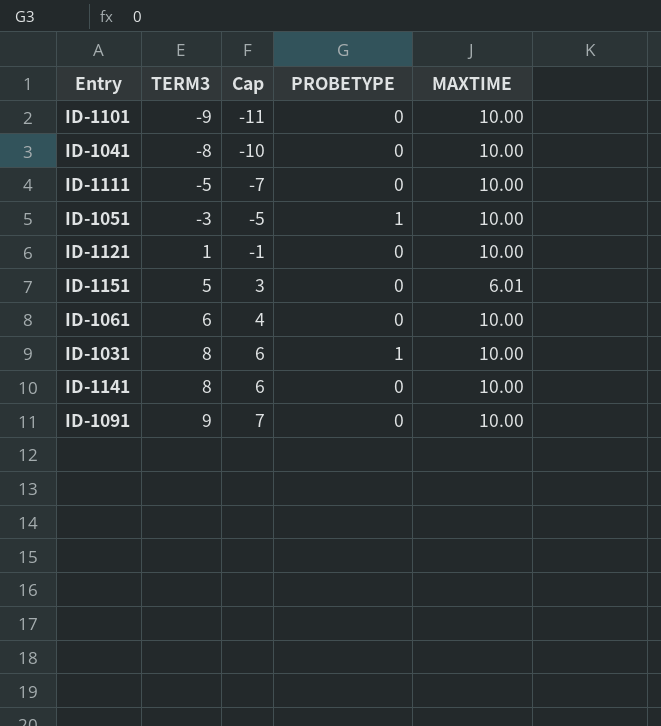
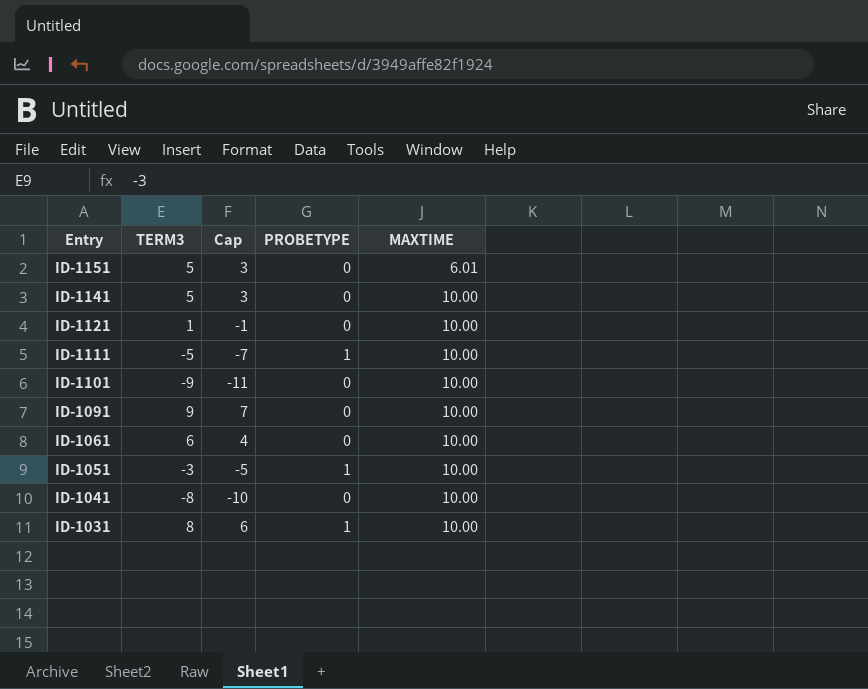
row order: TERM3 ascending -> Entry descending
ID-1141 | TERM3: 8 -> 5
ID-1141 | Cap: 6 -> 3
ID-1111 | PROBETYPE: 0 -> 1

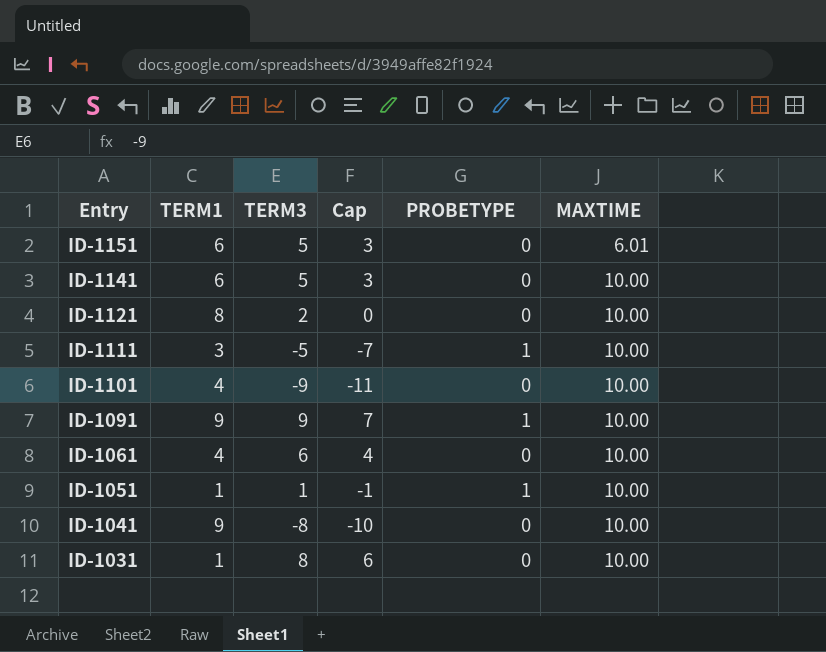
column TERM1 | position: none -> 2
ID-1121 | TERM3: 1 -> 2
ID-1121 | Cap: -1 -> 0
ID-1091 | PROBETYPE: 0 -> 1
ID-1051 | TERM3: -3 -> 1
ID-1051 | Cap: -5 -> -1
ID-1031 | PROBETYPE: 1 -> 0

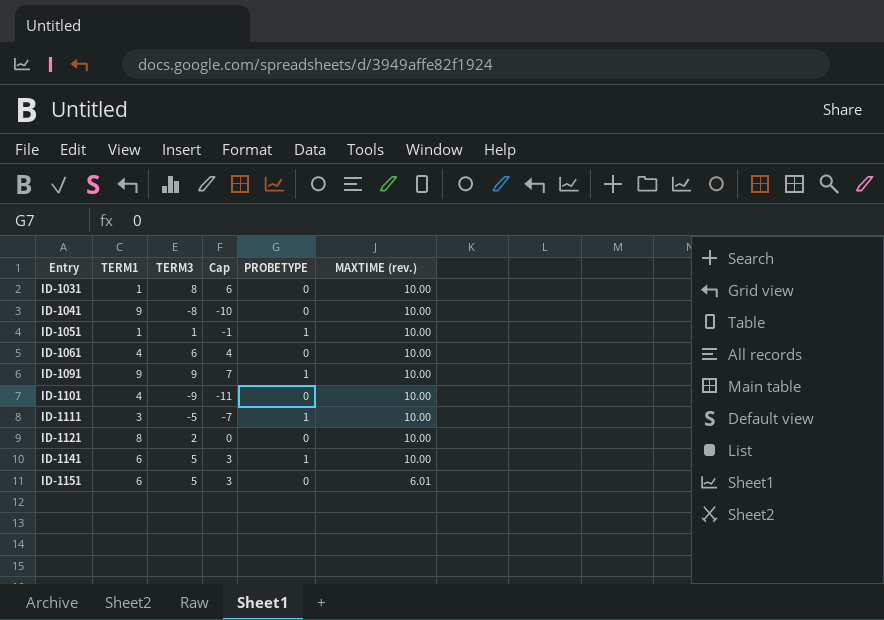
row order: Entry descending -> Entry ascending
column name: MAXTIME -> MAXTIME (rev.)
ID-1141 | PROBETYPE: 0 -> 1

